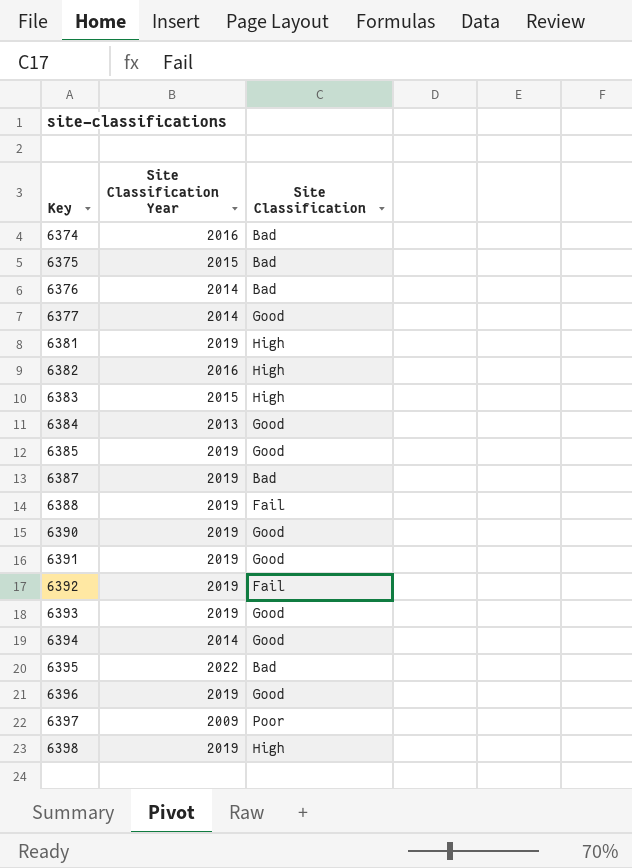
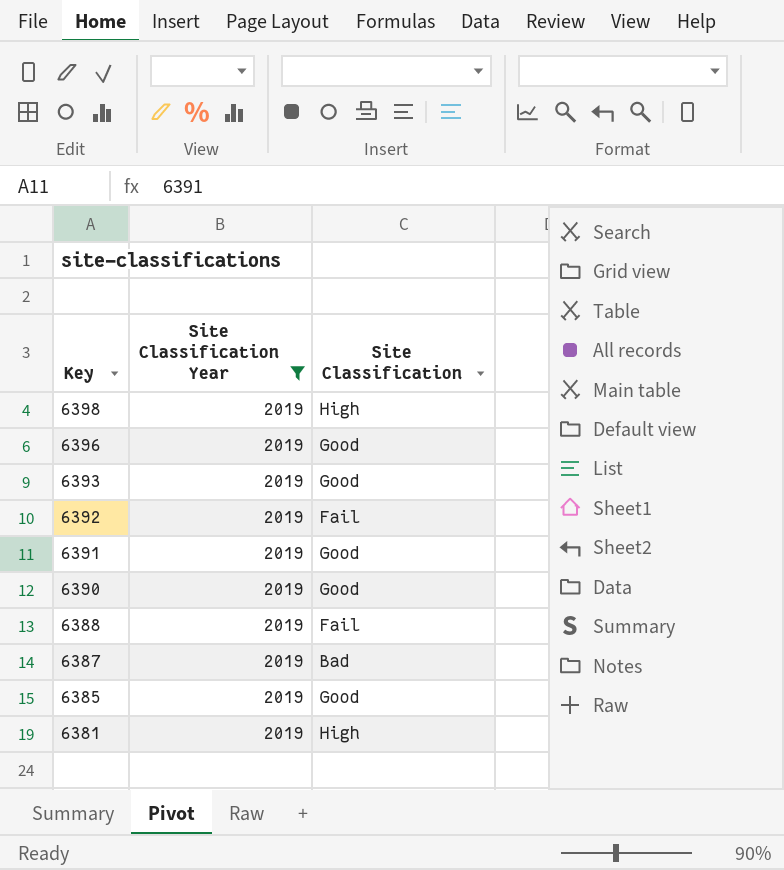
filter: none -> Site Classification Year = 2019
row order: Key ascending -> Key descending

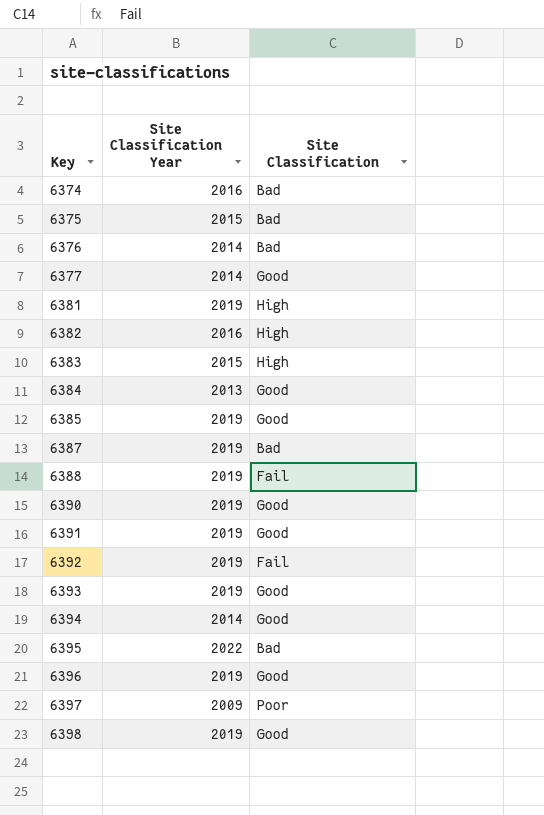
filter: Site Classification Year = 2019 -> none
row order: Key descending -> Key ascending
6398 | Site Classification: High -> Good

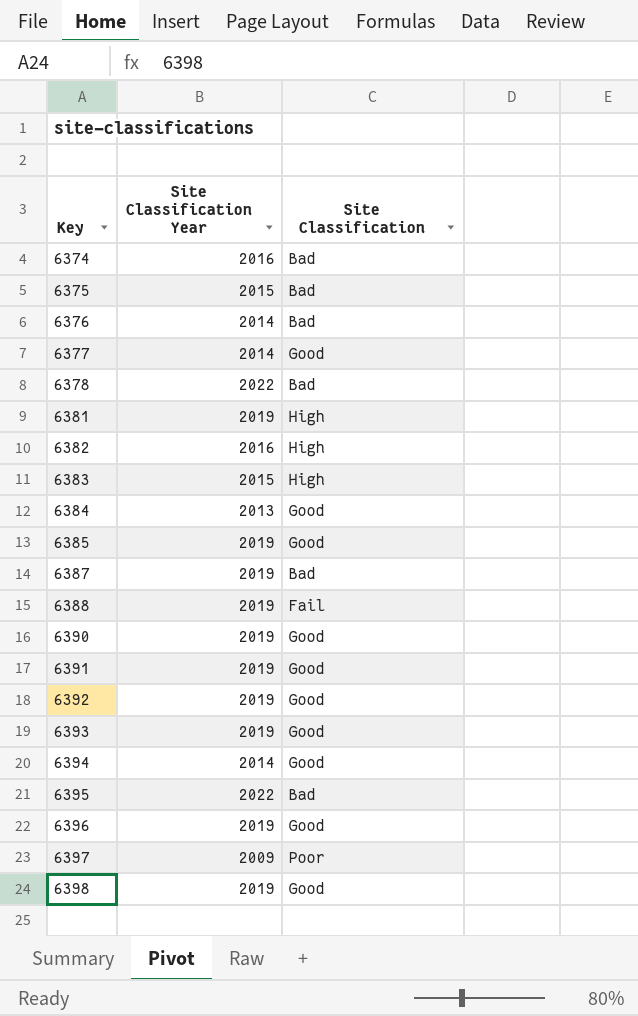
row 6378: none -> 2022 | Bad
6392 | Site Classification: Fail -> Good

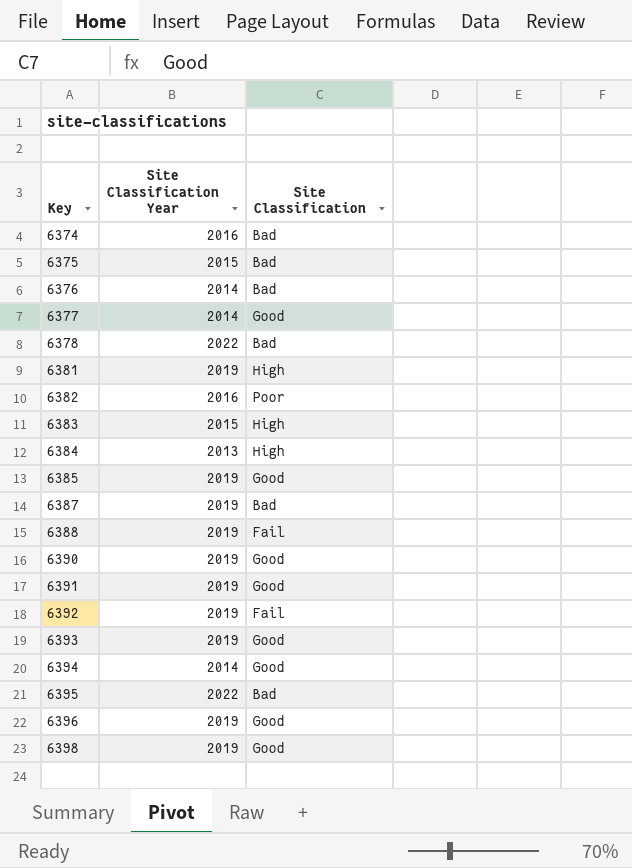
row 6397: 2009 | Poor -> none
6382 | Site Classification: High -> Poor
6384 | Site Classification: Good -> High
6392 | Site Classification: Good -> Fail

